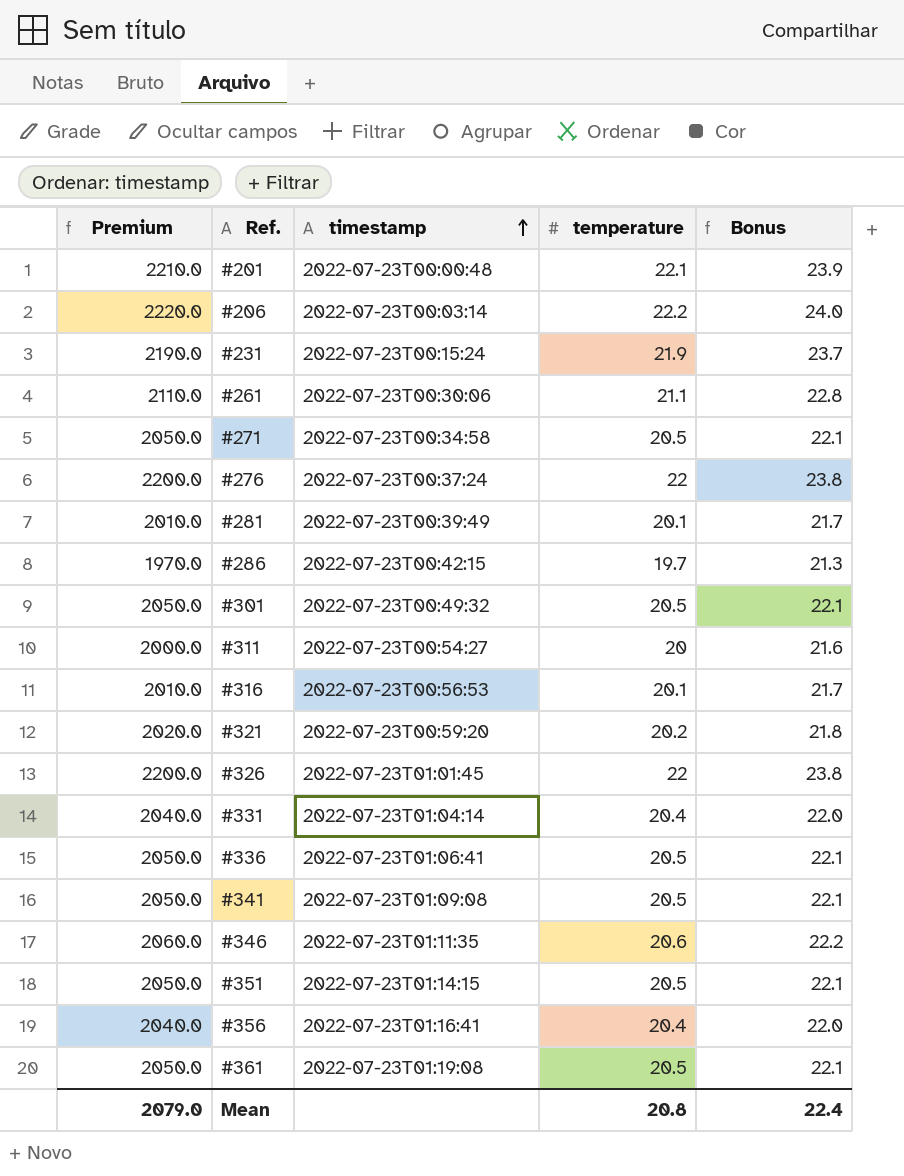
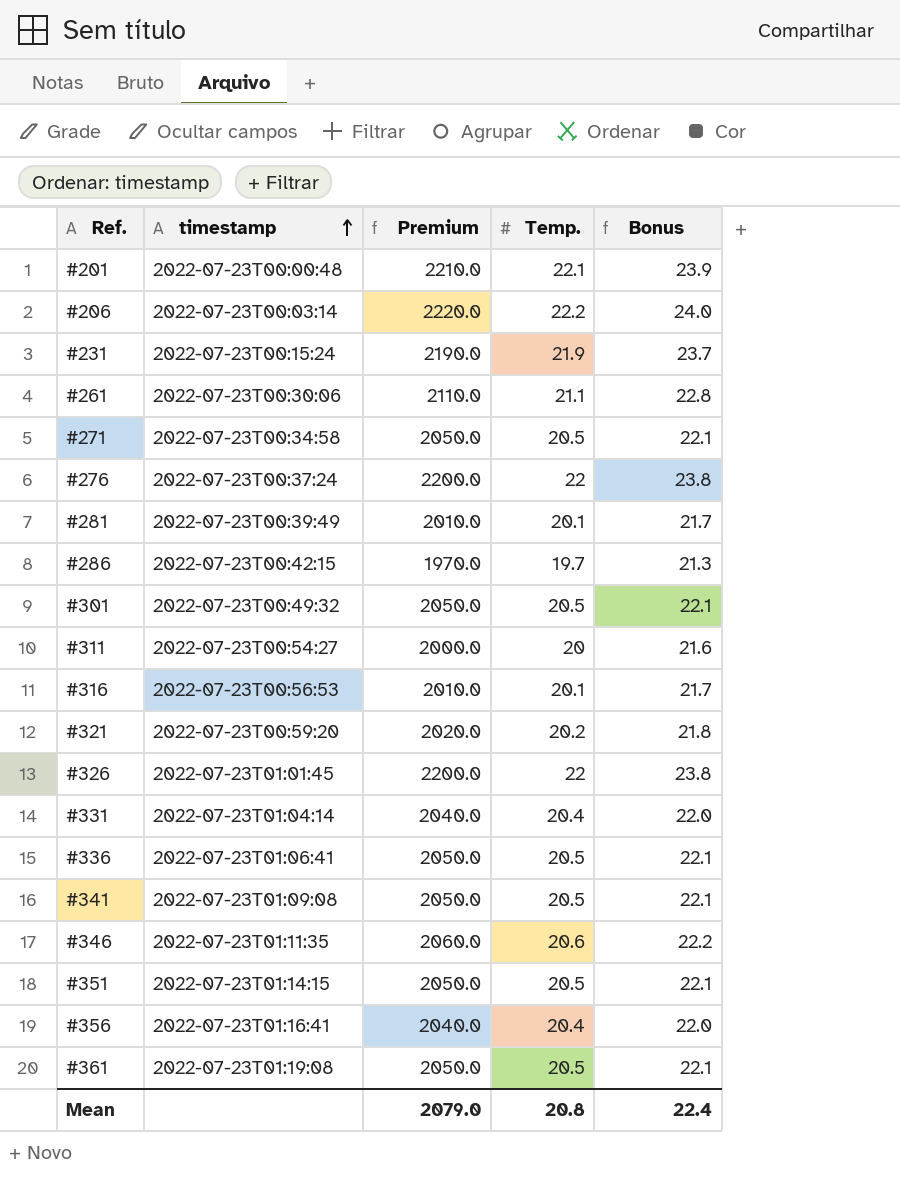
column Premium | position: 1 -> 3
column name: temperature -> Temp.

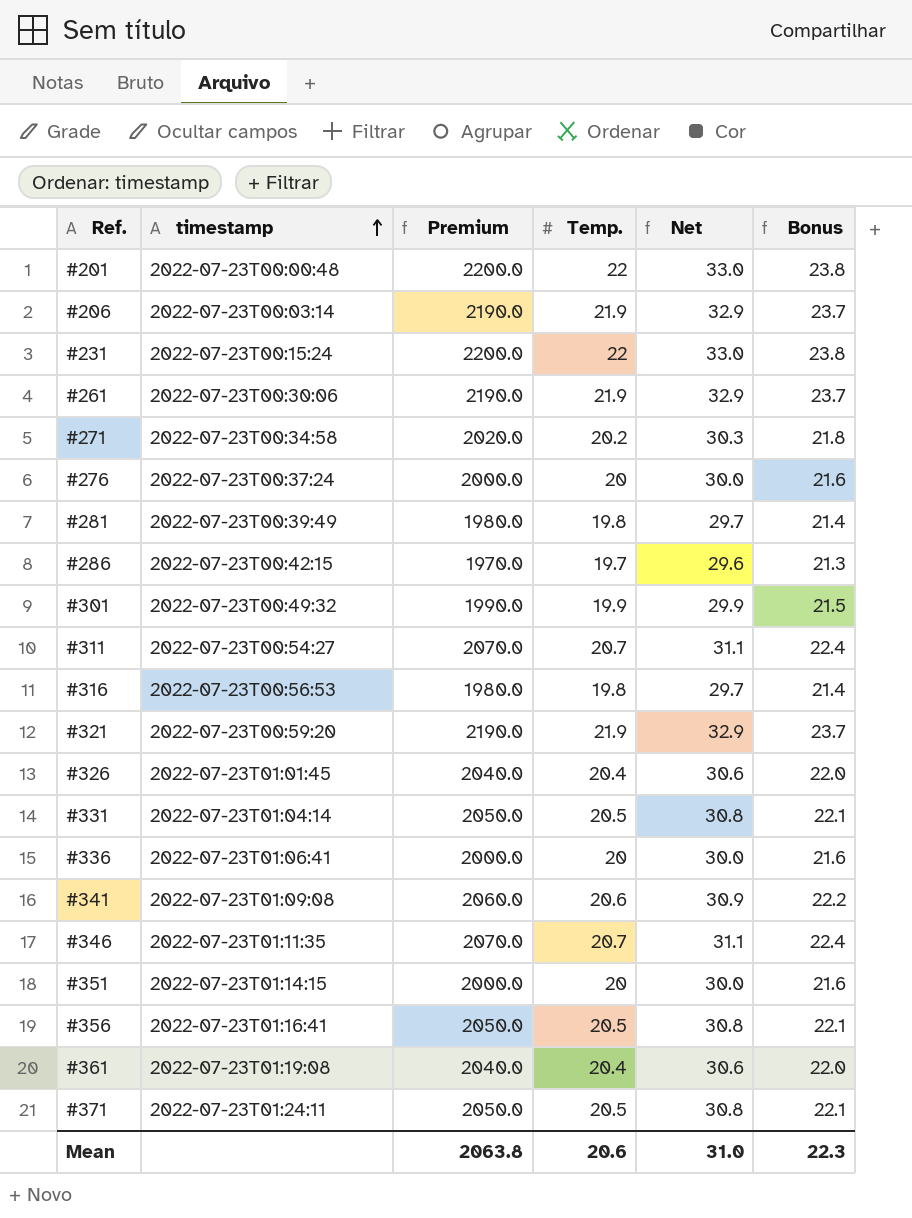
column Net | formula: none -> [Temp.] * 1.5
#201 | Premium: 2210.0 -> 2200.0
#201 | Temp.: 22.1 -> 22
#201 | Bonus: 23.9 -> 23.8
#206 | Premium: 2220.0 -> 2190.0
#206 | Temp.: 22.2 -> 21.9
#206 | Bonus: 24.0 -> 23.7
#231 | Premium: 2190.0 -> 2200.0
#231 | Temp.: 21.9 -> 22
#231 | Bonus: 23.7 -> 23.8
#261 | Premium: 2110.0 -> 2190.0
#261 | Temp.: 21.1 -> 21.9
#261 | Bonus: 22.8 -> 23.7
#271 | Premium: 2050.0 -> 2020.0
#271 | Temp.: 20.5 -> 20.2
#271 | Bonus: 22.1 -> 21.8
#276 | Premium: 2200.0 -> 2000.0
#276 | Temp.: 22 -> 20
#276 | Bonus: 23.8 -> 21.6
#281 | Premium: 2010.0 -> 1980.0
#281 | Temp.: 20.1 -> 19.8
#281 | Bonus: 21.7 -> 21.4
#301 | Premium: 2050.0 -> 1990.0
#301 | Temp.: 20.5 -> 19.9
#301 | Bonus: 22.1 -> 21.5
#311 | Premium: 2000.0 -> 2070.0
#311 | Temp.: 20 -> 20.7
#311 | Bonus: 21.6 -> 22.4
#316 | Premium: 2010.0 -> 1980.0
#316 | Temp.: 20.1 -> 19.8
#316 | Bonus: 21.7 -> 21.4
#321 | Premium: 2020.0 -> 2190.0
#321 | Temp.: 20.2 -> 21.9
#321 | Bonus: 21.8 -> 23.7
#326 | Premium: 2200.0 -> 2040.0
#326 | Temp.: 22 -> 20.4
#326 | Bonus: 23.8 -> 22.0
#331 | Premium: 2040.0 -> 2050.0
#331 | Temp.: 20.4 -> 20.5
#331 | Bonus: 22.0 -> 22.1
#336 | Premium: 2050.0 -> 2000.0
#336 | Temp.: 20.5 -> 20
#336 | Bonus: 22.1 -> 21.6
#341 | Premium: 2050.0 -> 2060.0
#341 | Temp.: 20.5 -> 20.6
#341 | Bonus: 22.1 -> 22.2
#346 | Premium: 2060.0 -> 2070.0
#346 | Temp.: 20.6 -> 20.7
#346 | Bonus: 22.2 -> 22.4
#351 | Premium: 2050.0 -> 2000.0
#351 | Temp.: 20.5 -> 20
#351 | Bonus: 22.1 -> 21.6
#356 | Premium: 2040.0 -> 2050.0
#356 | Temp.: 20.4 -> 20.5
#356 | Bonus: 22.0 -> 22.1
#361 | Premium: 2050.0 -> 2040.0
#361 | Temp.: 20.5 -> 20.4
#361 | Bonus: 22.1 -> 22.0
row #371: none -> 2022-07-23T01:24:11 | 2050.0 | 20.5 | 30.8 | 22.1
Mean | Premium: 2079.0 -> 2063.8
Mean | Temp.: 20.8 -> 20.6
Mean | Bonus: 22.4 -> 22.3

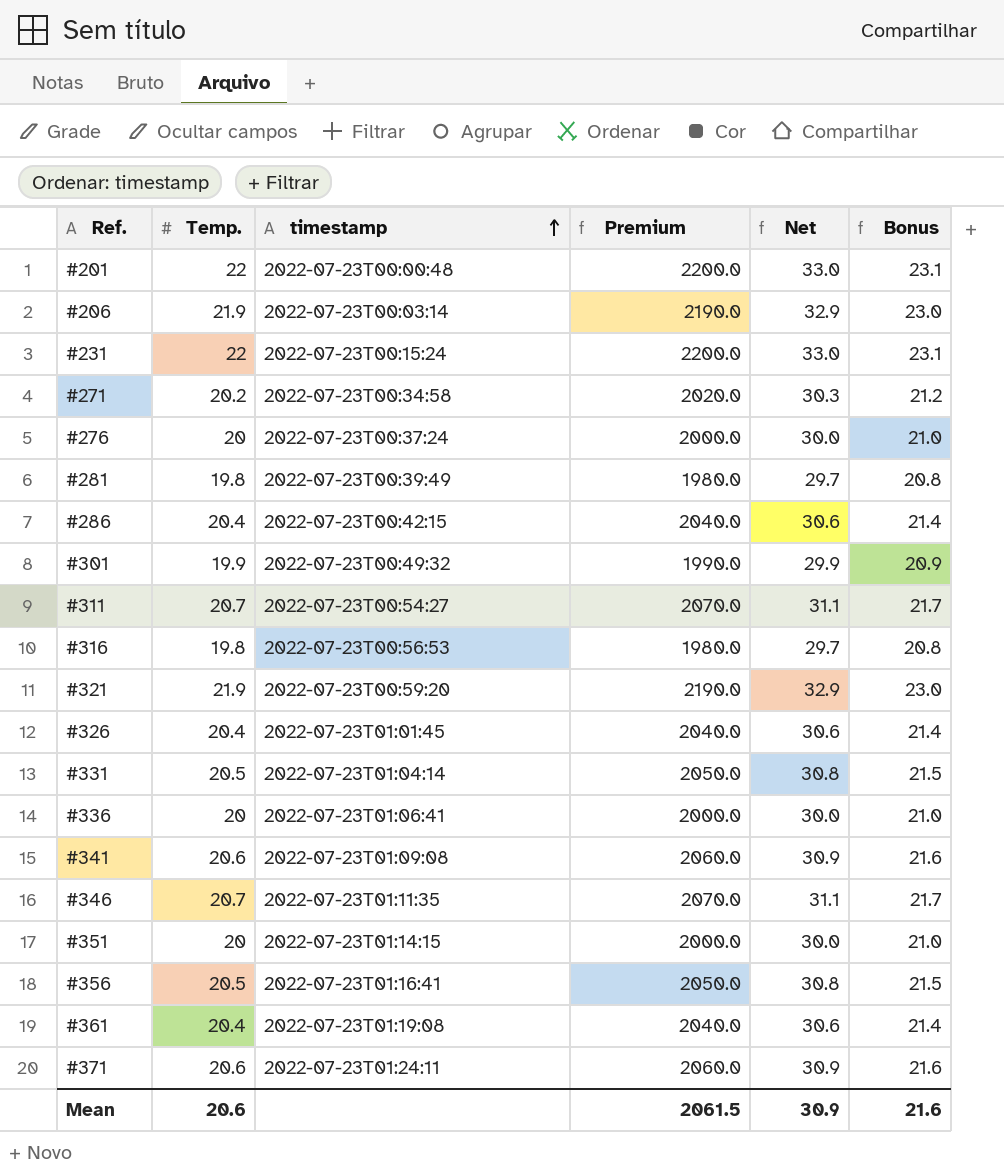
column Temp. | position: 4 -> 2
column Bonus | formula: [Temp.] * 1.08 -> [Temp.] * 1.05
row #261: 2022-07-23T00:30:06 | 2190.0 | 21.9 | 32.9 | 23.7 -> none
#286 | Temp.: 19.7 -> 20.4
#286 | Premium: 1970.0 -> 2040.0
#286 | Net: 29.6 -> 30.6
#371 | Temp.: 20.5 -> 20.6
#371 | Premium: 2050.0 -> 2060.0
#371 | Net: 30.8 -> 30.9
Mean | Premium: 2063.8 -> 2061.5
Mean | Net: 31.0 -> 30.9
Mean | Bonus: 22.3 -> 21.6

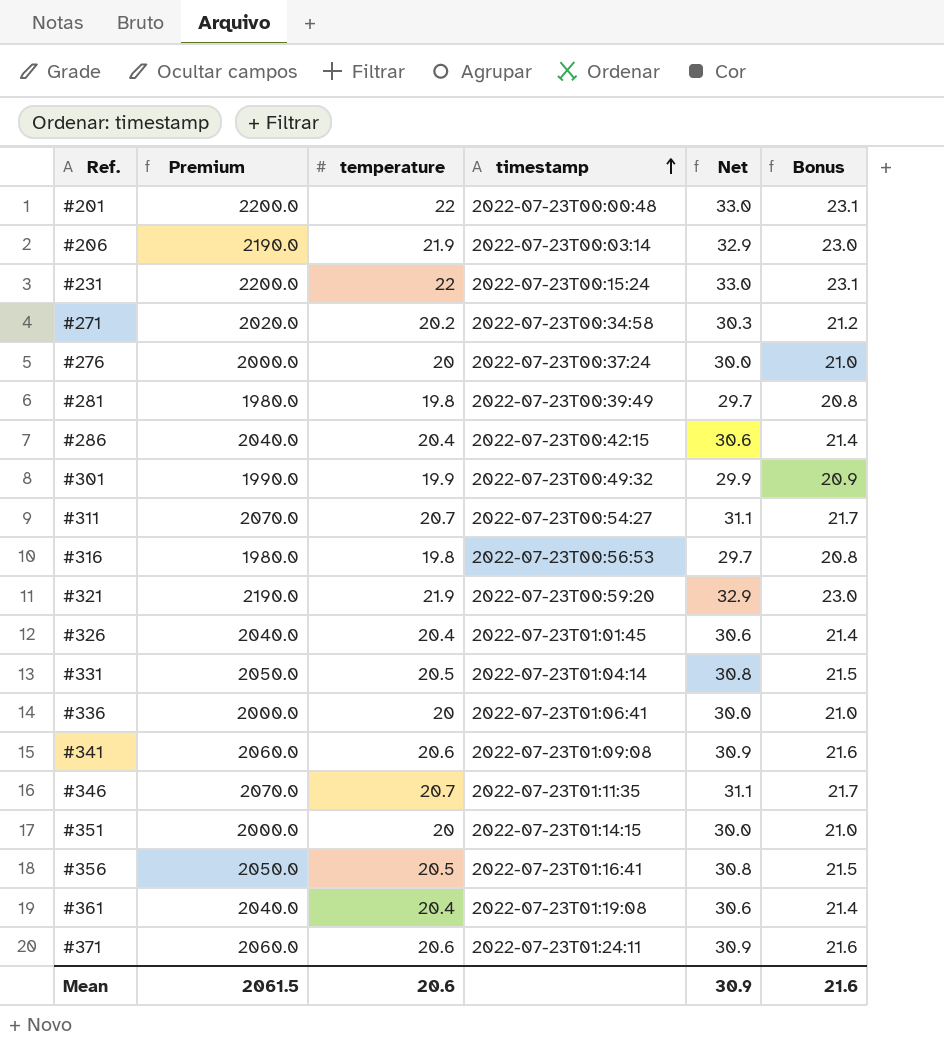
column Premium | position: 4 -> 2
column name: Temp. -> temperature

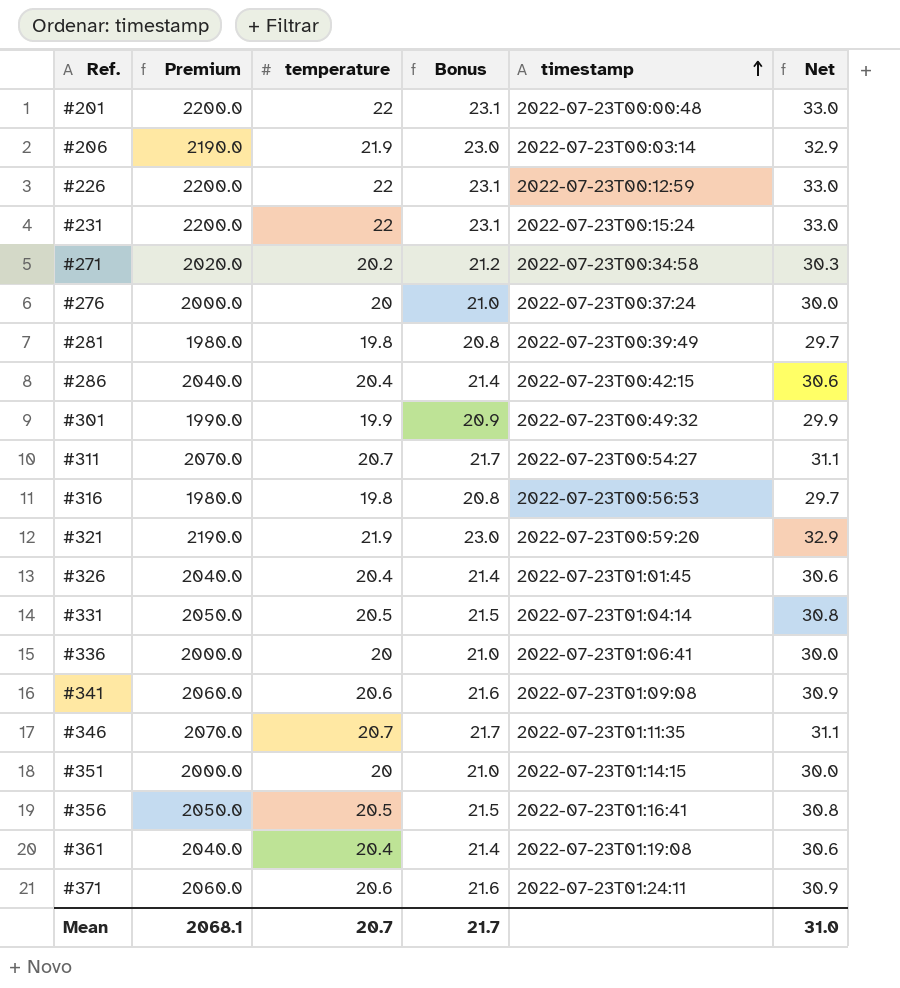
column Bonus | position: 6 -> 4
row #226: none -> 2200.0 | 22 | 23.1 | 2022-07-23T00:12:59 | 33.0
Mean | Premium: 2061.5 -> 2068.1
Mean | temperature: 20.6 -> 20.7
Mean | Bonus: 21.6 -> 21.7
Mean | Net: 30.9 -> 31.0

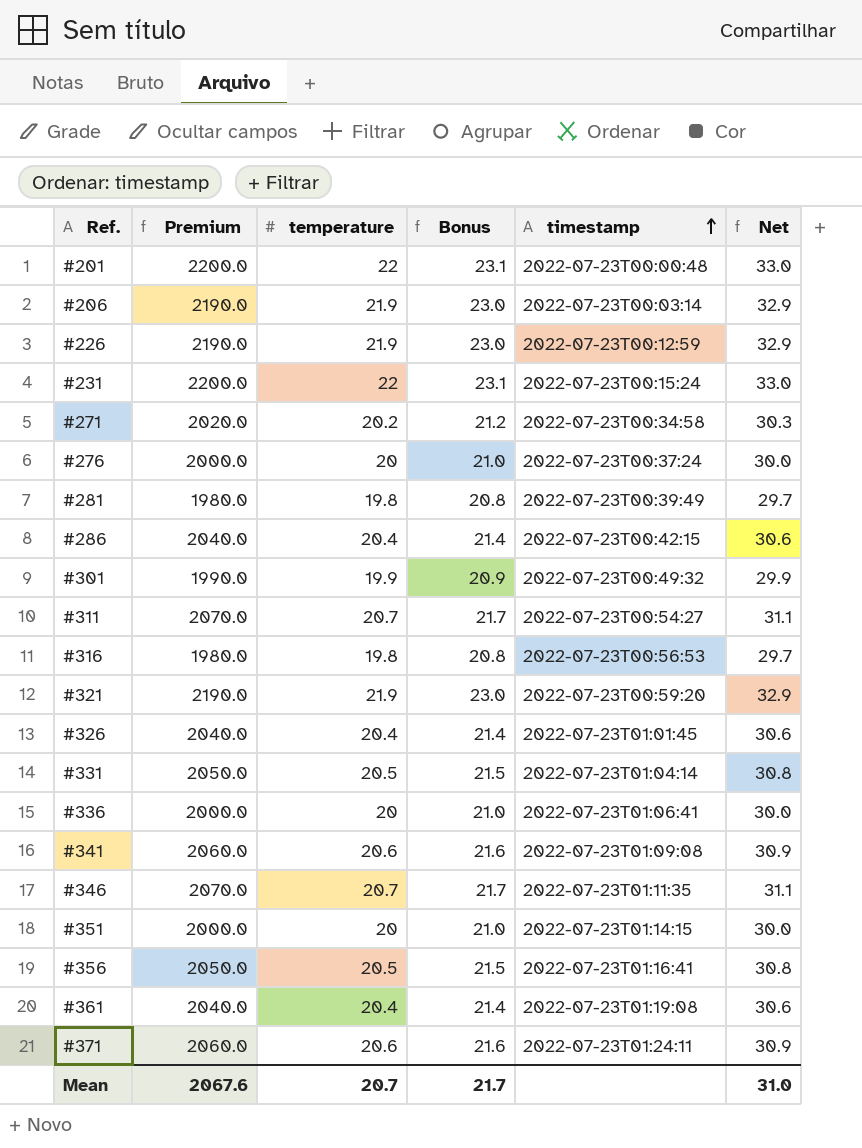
#226 | Premium: 2200.0 -> 2190.0
#226 | temperature: 22 -> 21.9
#226 | Bonus: 23.1 -> 23.0
#226 | Net: 33.0 -> 32.9
Mean | Premium: 2068.1 -> 2067.6

